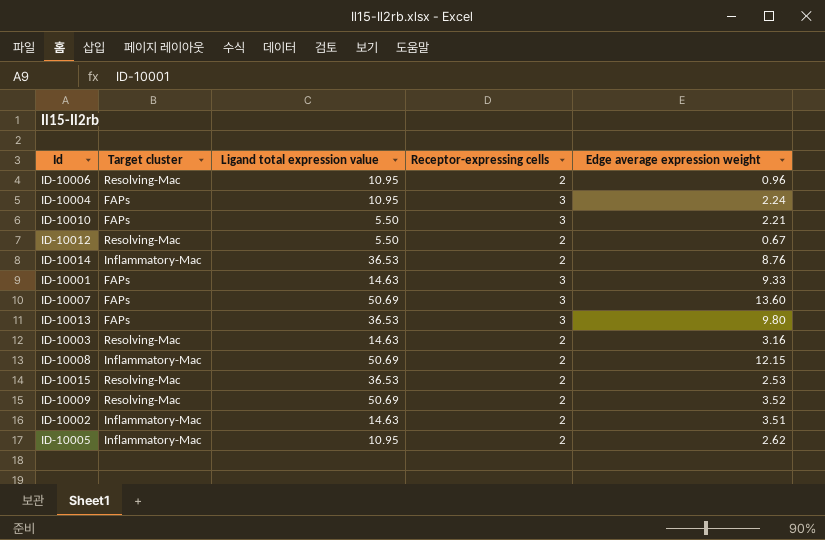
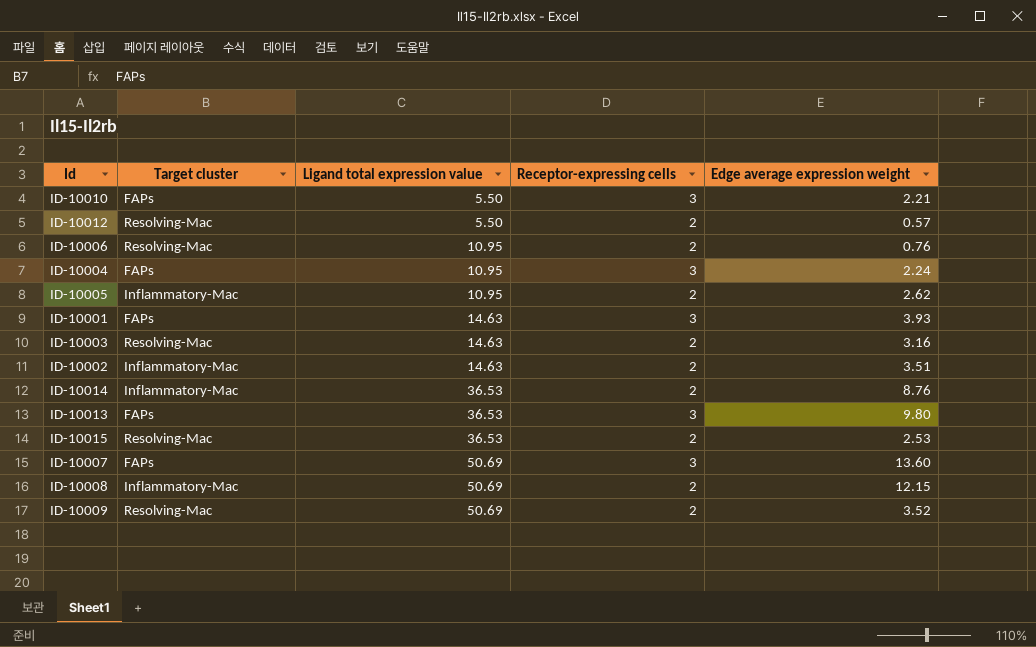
row order: none -> Ligand total expression value ascending
ID-10012 | Edge average expression weight: 0.67 -> 0.57
ID-10006 | Edge average expression weight: 0.96 -> 0.76
ID-10001 | Edge average expression weight: 9.33 -> 3.93

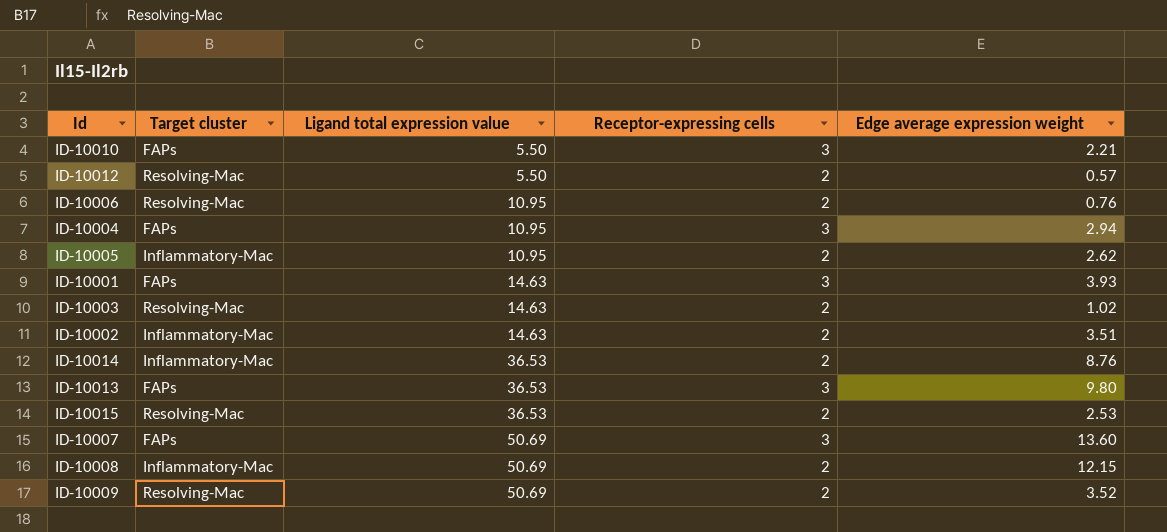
ID-10004 | Edge average expression weight: 2.24 -> 2.94
ID-10003 | Edge average expression weight: 3.16 -> 1.02

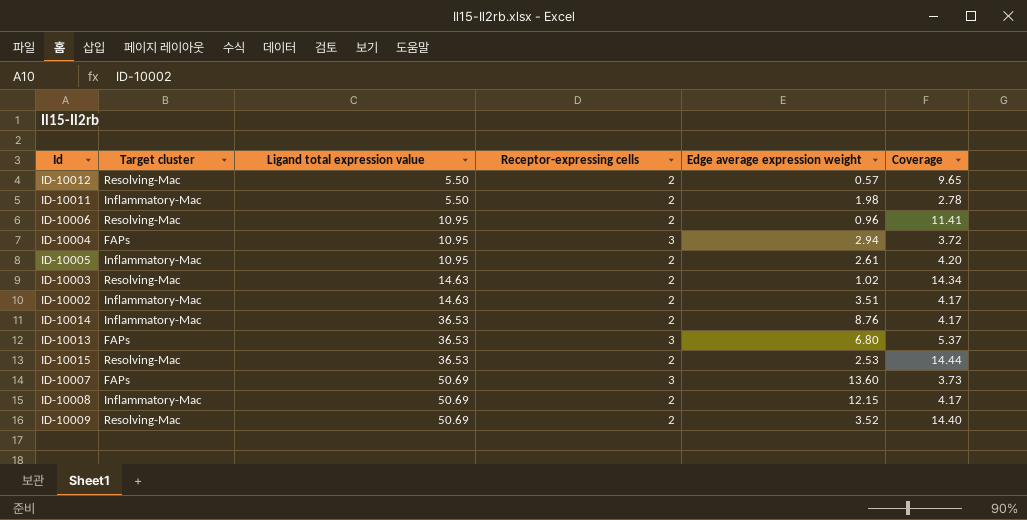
column Coverage | formula: none -> [Ligand total expression value] / [Edge average expression weight]
row ID-10010: FAPs | 5.50 | 3 | 2.21 -> none
row ID-10001: FAPs | 14.63 | 3 | 3.93 -> none
row ID-10011: none -> Inflammatory-Mac | 5.50 | 2 | 1.98 | 2.78
ID-10006 | Edge average expression weight: 0.76 -> 0.96
ID-10005 | Edge average expression weight: 2.62 -> 2.61
ID-10013 | Edge average expression weight: 9.80 -> 6.80

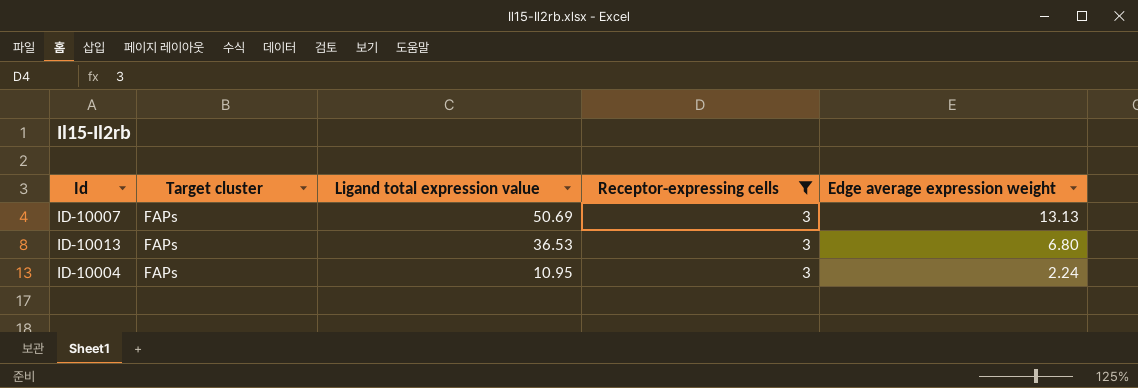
filter: none -> Receptor-expressing cells = 3
row order: Ligand total expression value ascending -> Ligand total expression value descending
column Coverage | formula: [Ligand total expression value] / [Edge average expression weight] -> none
ID-10007 | Edge average expression weight: 13.60 -> 13.13
ID-10004 | Edge average expression weight: 2.94 -> 2.24

